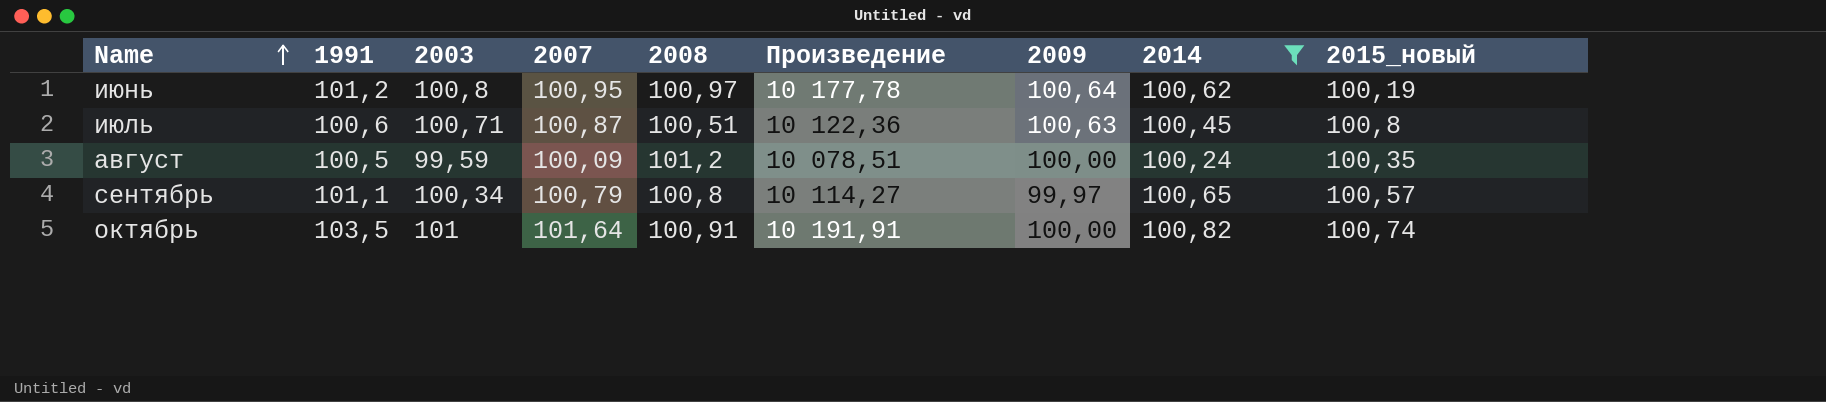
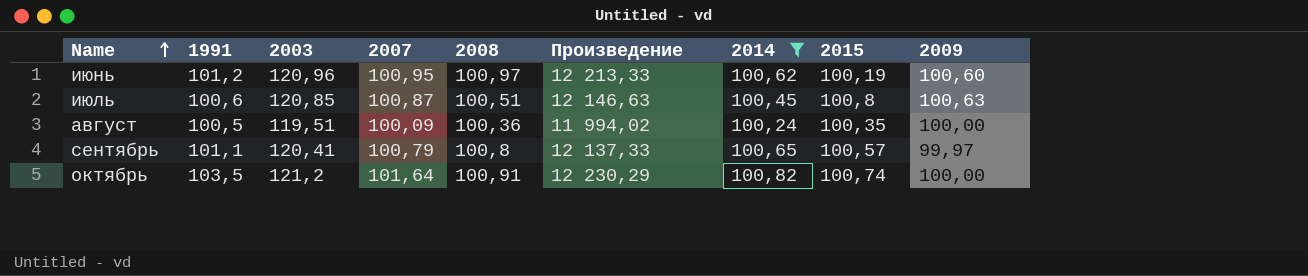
column name: 2015_новый -> 2015
column 2009 | position: 7 -> 9
июнь | 2003: 100,8 -> 120,96
июнь | Произведение: 10 177,78 -> 12 213,33
июнь | 2009: 100,64 -> 100,60
июль | 2003: 100,71 -> 120,85
июль | Произведение: 10 122,36 -> 12 146,63
август | 2003: 99,59 -> 119,51
август | 2008: 101,2 -> 100,36
август | Произведение: 10 078,51 -> 11 994,02
сентябрь | 2003: 100,34 -> 120,41
сентябрь | Произведение: 10 114,27 -> 12 137,33
октябрь | 2003: 101 -> 121,2
октябрь | Произведение: 10 191,91 -> 12 230,29

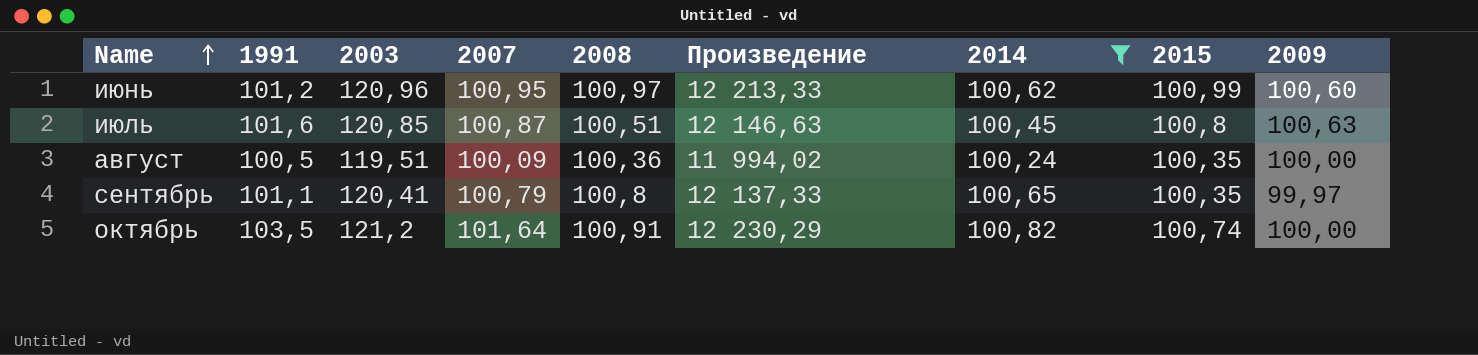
июнь | 2015: 100,19 -> 100,99
июль | 1991: 100,6 -> 101,6
сентябрь | 2015: 100,57 -> 100,35

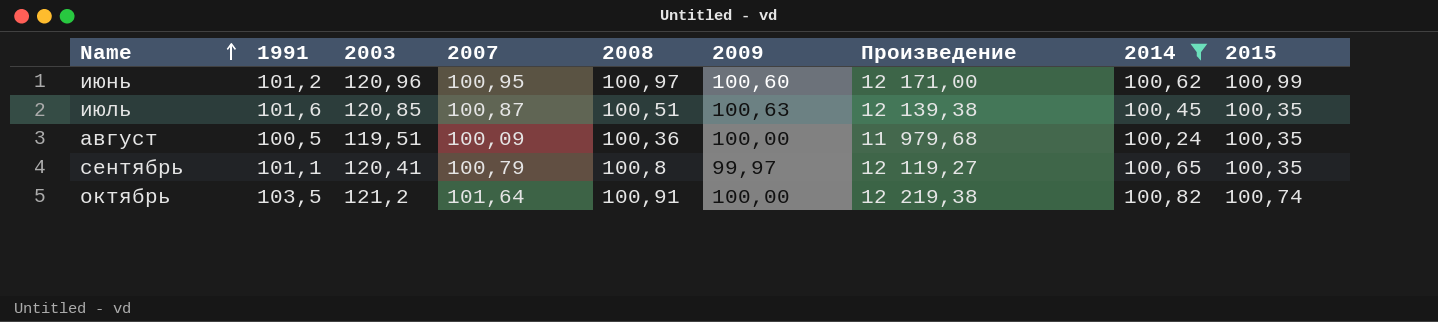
column 2009 | position: 9 -> 6
column Произведение | formula: [2003] * [2008] -> [2003] * [2014]
июль | 2015: 100,8 -> 100,35

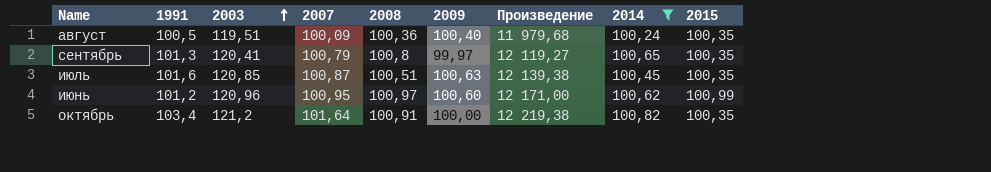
row order: Name ascending -> 2003 ascending
август | 2009: 100,00 -> 100,40
сентябрь | 1991: 101,1 -> 101,3
октябрь | 1991: 103,5 -> 103,4
октябрь | 2015: 100,74 -> 100,35

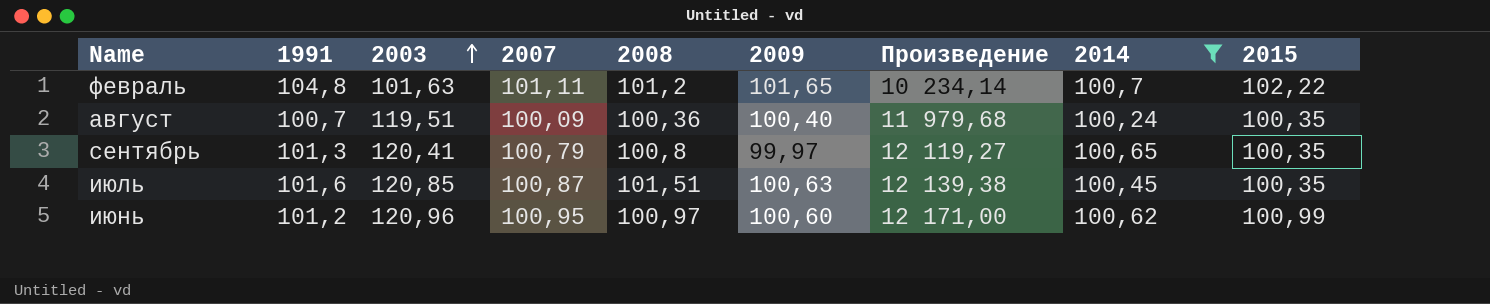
row октябрь: 103,4 | 121,2 | 101,64 | 100,91 | 100,00 | 12 219,38 | 100,82 | 100,35 -> none
row февраль: none -> 104,8 | 101,63 | 101,11 | 101,2 | 101,65 | 10 234,14 | 100,7 | 102,22
август | 1991: 100,5 -> 100,7
июль | 2008: 100,51 -> 101,51

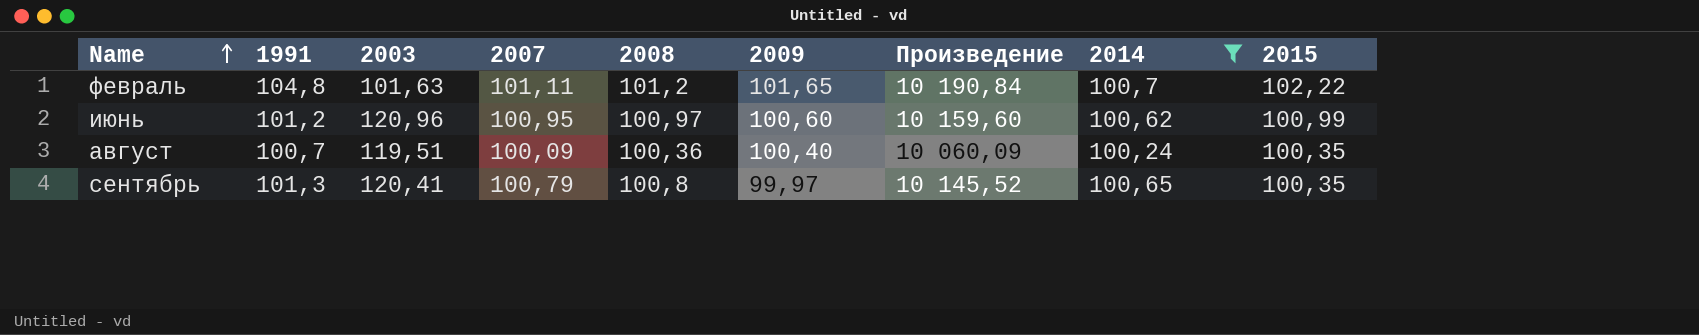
row order: 2003 ascending -> Name ascending
column Произведение | formula: [2003] * [2014] -> [2008] * [2014]
row июль: 101,6 | 120,85 | 100,87 | 101,51 | 100,63 | 12 139,38 | 100,45 | 100,35 -> none

